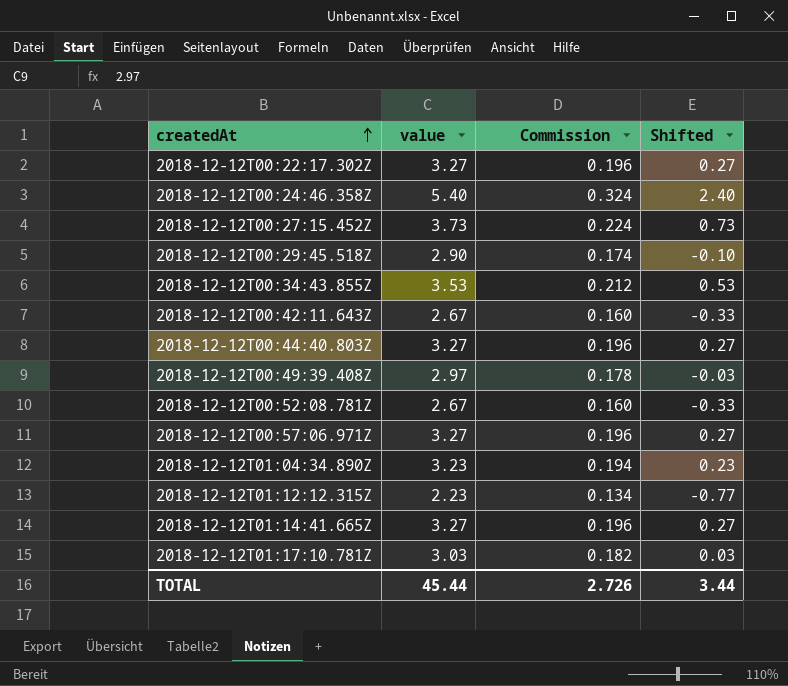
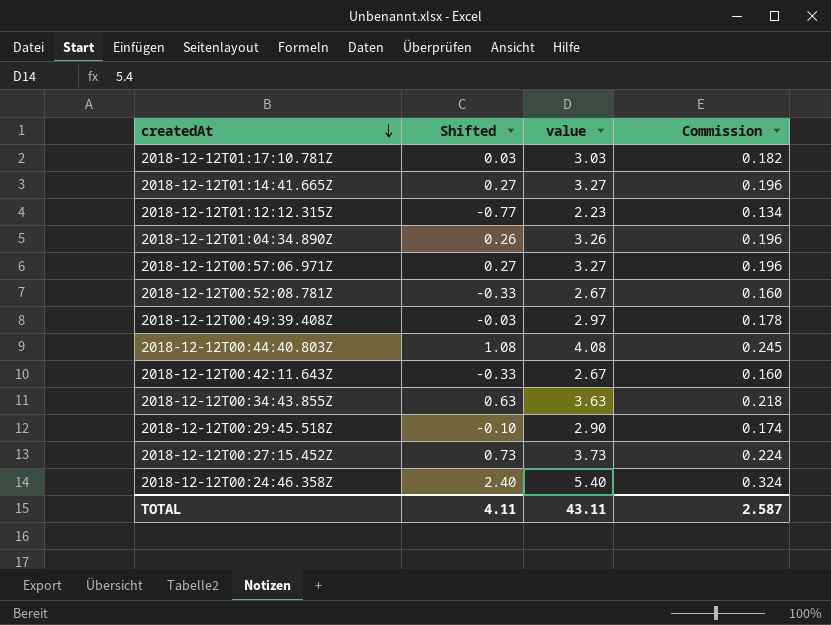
row order: createdAt ascending -> createdAt descending
column Shifted | position: 4 -> 2
row 2018-12-12T00:22:17.302Z: 3.27 | 0.196 | 0.27 -> none
2018-12-12T01:04:34.890Z | Shifted: 0.23 -> 0.26
2018-12-12T01:04:34.890Z | value: 3.23 -> 3.26
2018-12-12T01:04:34.890Z | Commission: 0.194 -> 0.196
2018-12-12T00:44:40.803Z | Shifted: 0.27 -> 1.08
2018-12-12T00:44:40.803Z | value: 3.27 -> 4.08
2018-12-12T00:44:40.803Z | Commission: 0.196 -> 0.245
2018-12-12T00:34:43.855Z | Shifted: 0.53 -> 0.63
2018-12-12T00:34:43.855Z | value: 3.53 -> 3.63
2018-12-12T00:34:43.855Z | Commission: 0.212 -> 0.218
TOTAL | Shifted: 3.44 -> 4.11
TOTAL | value: 45.44 -> 43.11
TOTAL | Commission: 2.726 -> 2.587

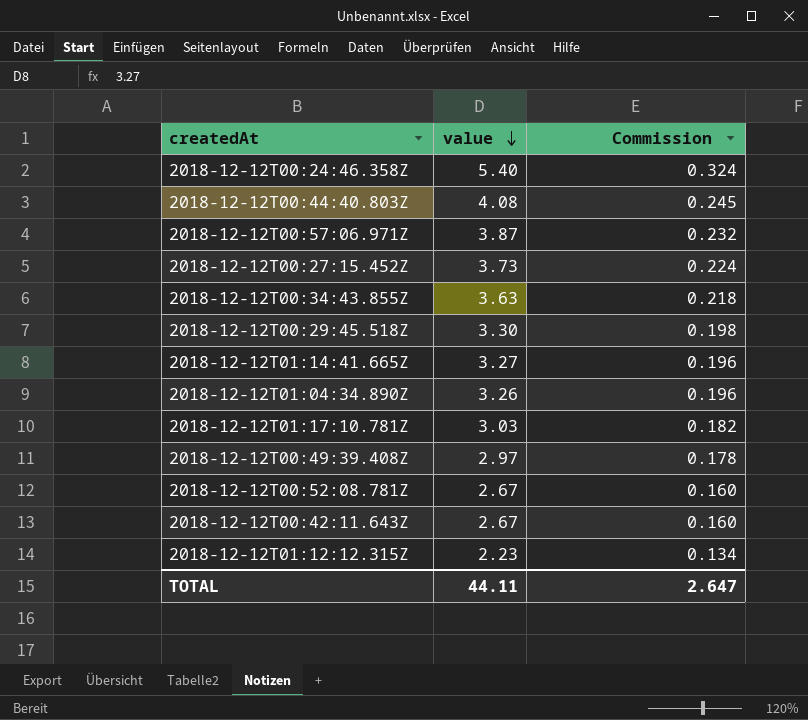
row order: createdAt descending -> value descending
column Shifted | formula: [value] - 3 -> none
2018-12-12T00:57:06.971Z | value: 3.27 -> 3.87
2018-12-12T00:57:06.971Z | Commission: 0.196 -> 0.232
2018-12-12T00:29:45.518Z | value: 2.90 -> 3.30
2018-12-12T00:29:45.518Z | Commission: 0.174 -> 0.198
TOTAL | value: 43.11 -> 44.11
TOTAL | Commission: 2.587 -> 2.647

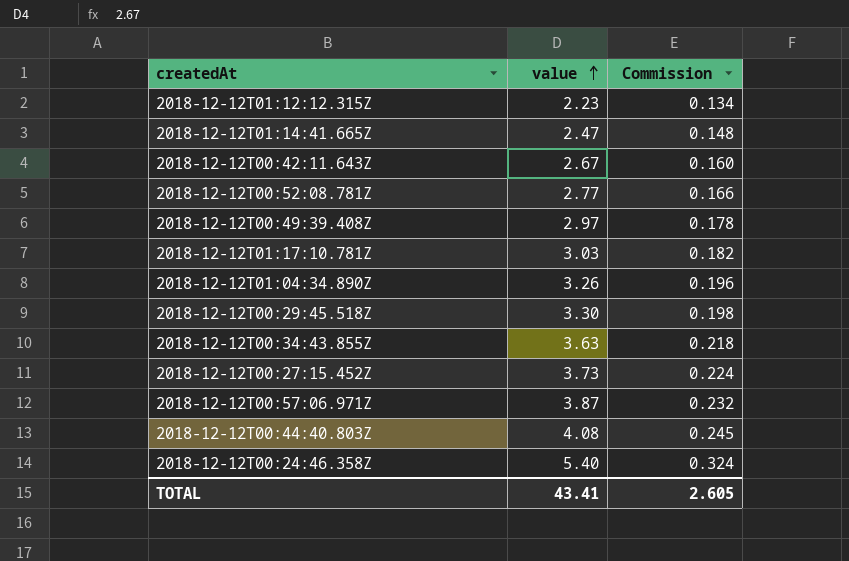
row order: value descending -> value ascending
2018-12-12T01:14:41.665Z | value: 3.27 -> 2.47
2018-12-12T01:14:41.665Z | Commission: 0.196 -> 0.148
2018-12-12T00:52:08.781Z | value: 2.67 -> 2.77
2018-12-12T00:52:08.781Z | Commission: 0.160 -> 0.166
TOTAL | value: 44.11 -> 43.41
TOTAL | Commission: 2.647 -> 2.605

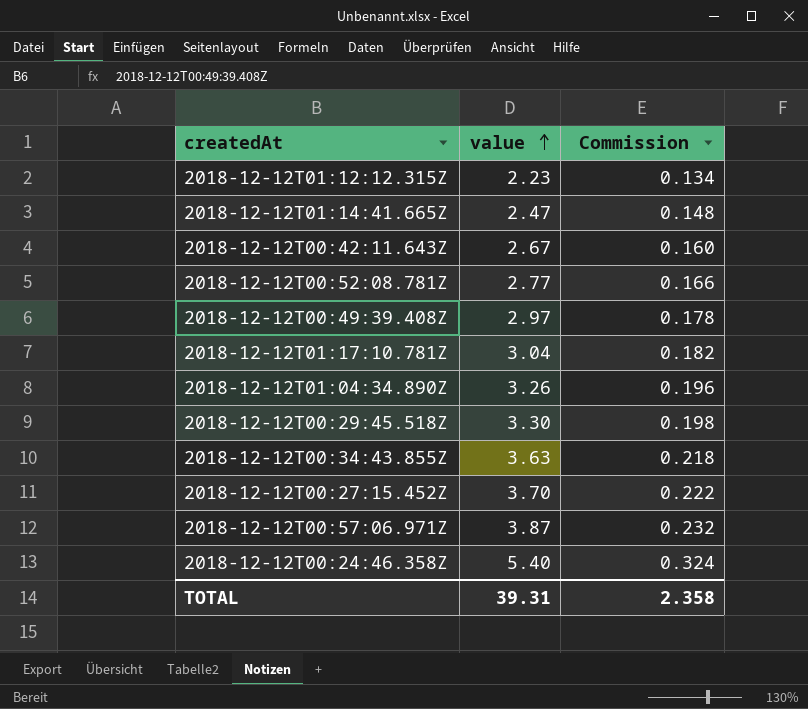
row 2018-12-12T00:44:40.803Z: 4.08 | 0.245 -> none
2018-12-12T01:17:10.781Z | value: 3.03 -> 3.04
2018-12-12T00:27:15.452Z | value: 3.73 -> 3.70
2018-12-12T00:27:15.452Z | Commission: 0.224 -> 0.222
TOTAL | value: 43.41 -> 39.31
TOTAL | Commission: 2.605 -> 2.358

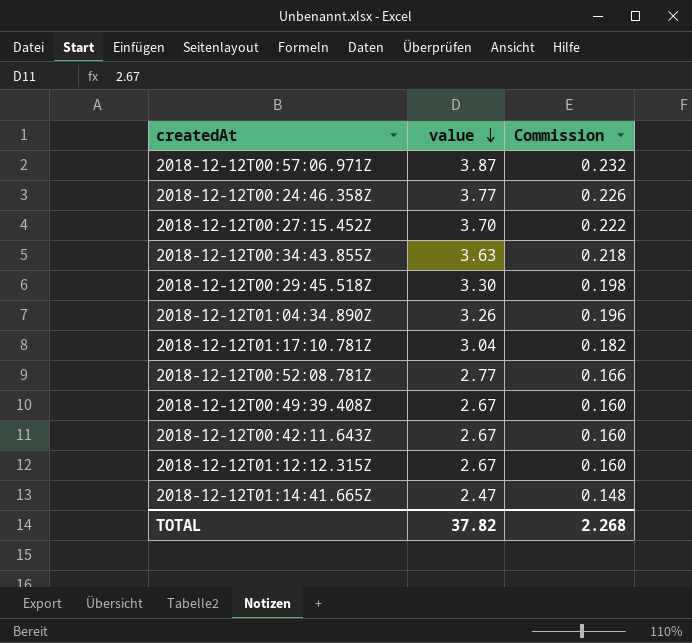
row order: value ascending -> value descending
2018-12-12T00:24:46.358Z | value: 5.40 -> 3.77
2018-12-12T00:24:46.358Z | Commission: 0.324 -> 0.226
2018-12-12T00:49:39.408Z | value: 2.97 -> 2.67
2018-12-12T00:49:39.408Z | Commission: 0.178 -> 0.160
2018-12-12T01:12:12.315Z | value: 2.23 -> 2.67
2018-12-12T01:12:12.315Z | Commission: 0.134 -> 0.160
TOTAL | value: 39.31 -> 37.82
TOTAL | Commission: 2.358 -> 2.268

